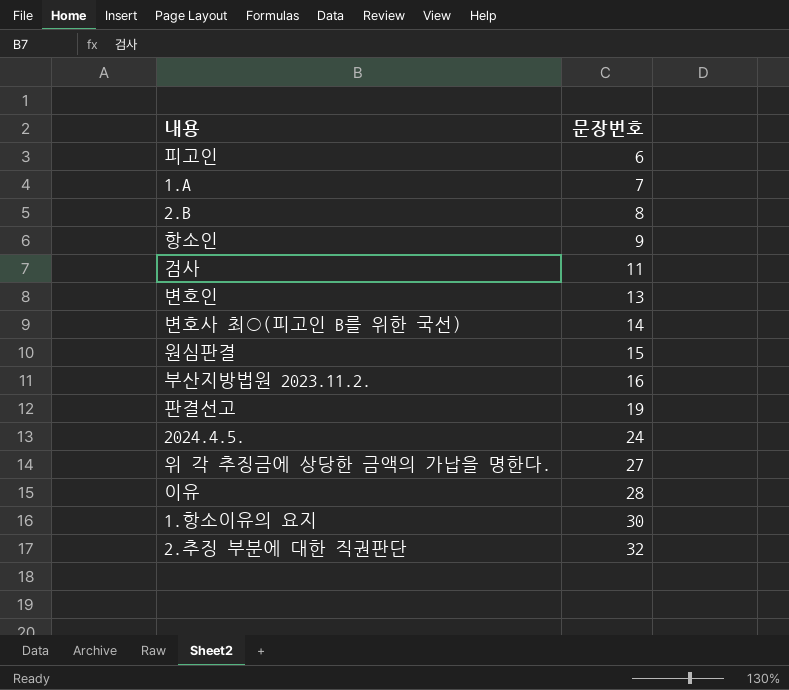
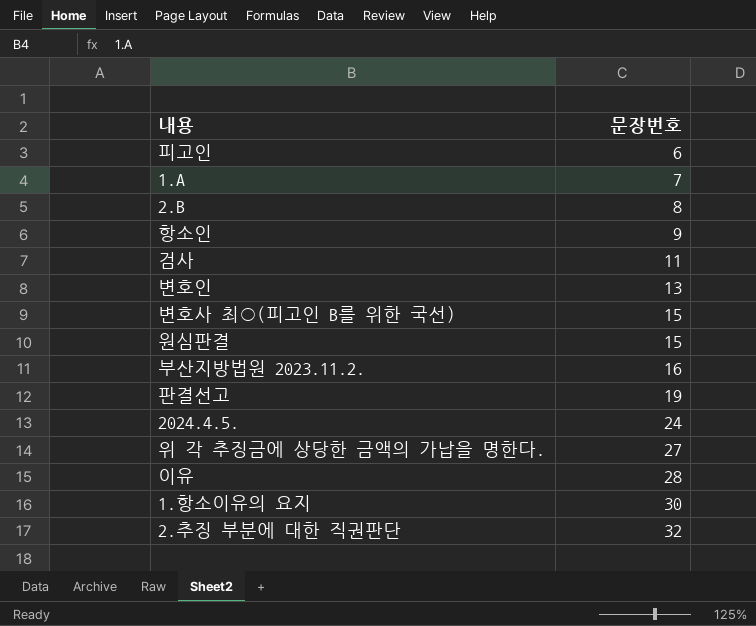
변호사 최○(피고인 B를 위한 국선) | 문장번호: 14 -> 15

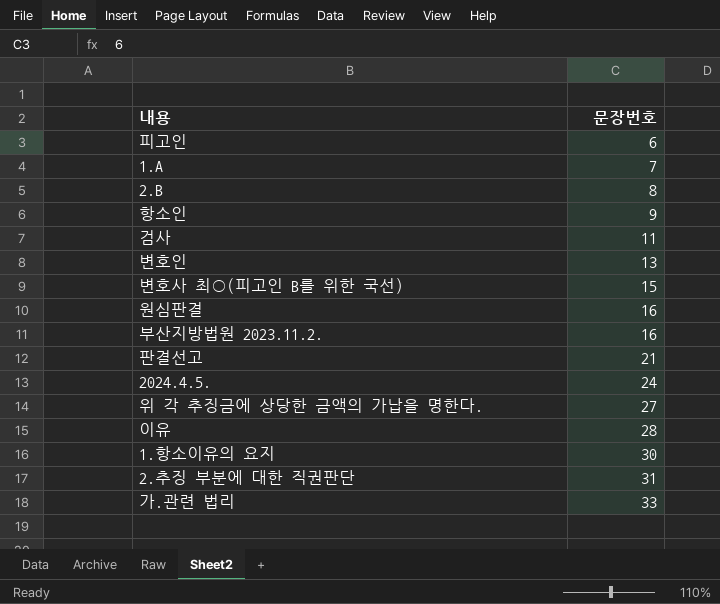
원심판결 | 문장번호: 15 -> 16
판결선고 | 문장번호: 19 -> 21
2.추징 부분에 대한 직권판단 | 문장번호: 32 -> 31
row 가.관련 법리: none -> 33

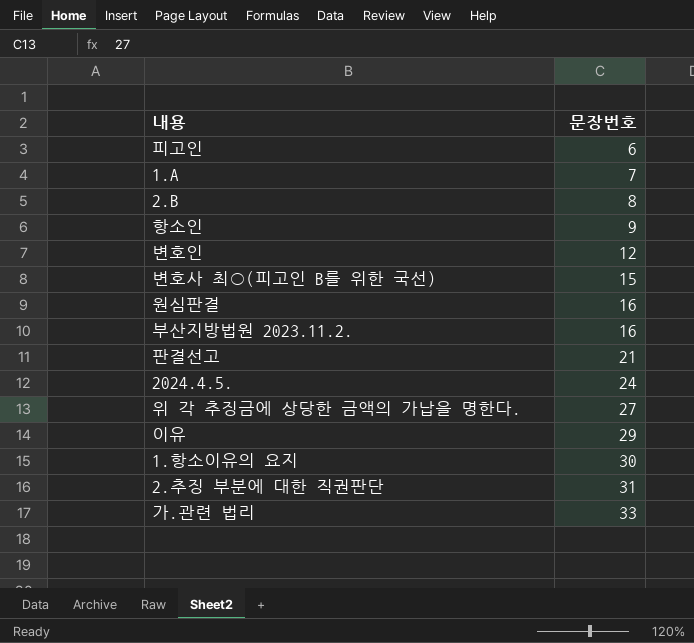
row 검사: 11 -> none
변호인 | 문장번호: 13 -> 12
이유 | 문장번호: 28 -> 29

